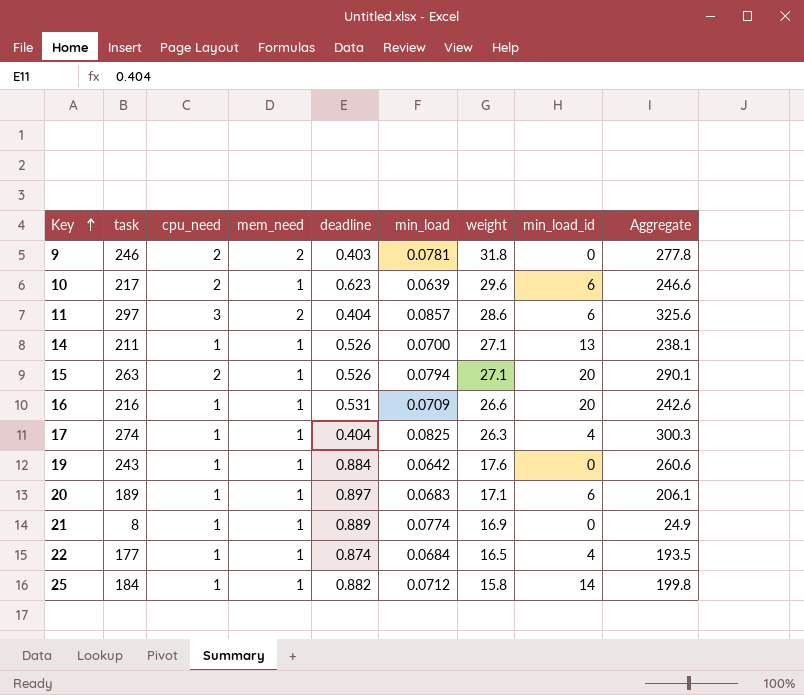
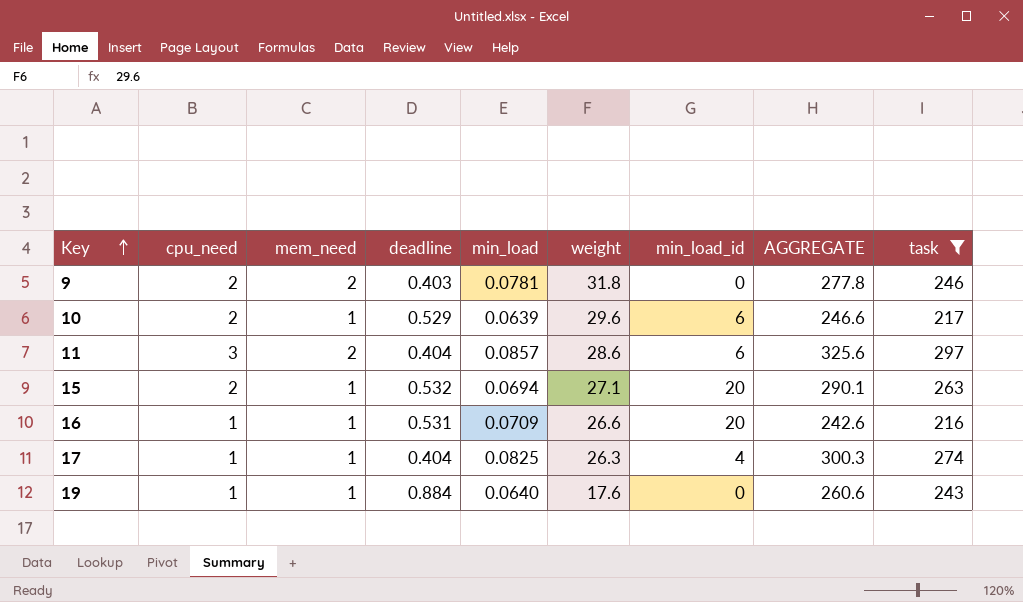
filter: none -> task >= 216
column name: Aggregate -> AGGREGATE
column task | position: 2 -> 9
10 | deadline: 0.623 -> 0.529
15 | deadline: 0.526 -> 0.532
15 | min_load: 0.0794 -> 0.0694
19 | min_load: 0.0642 -> 0.0640

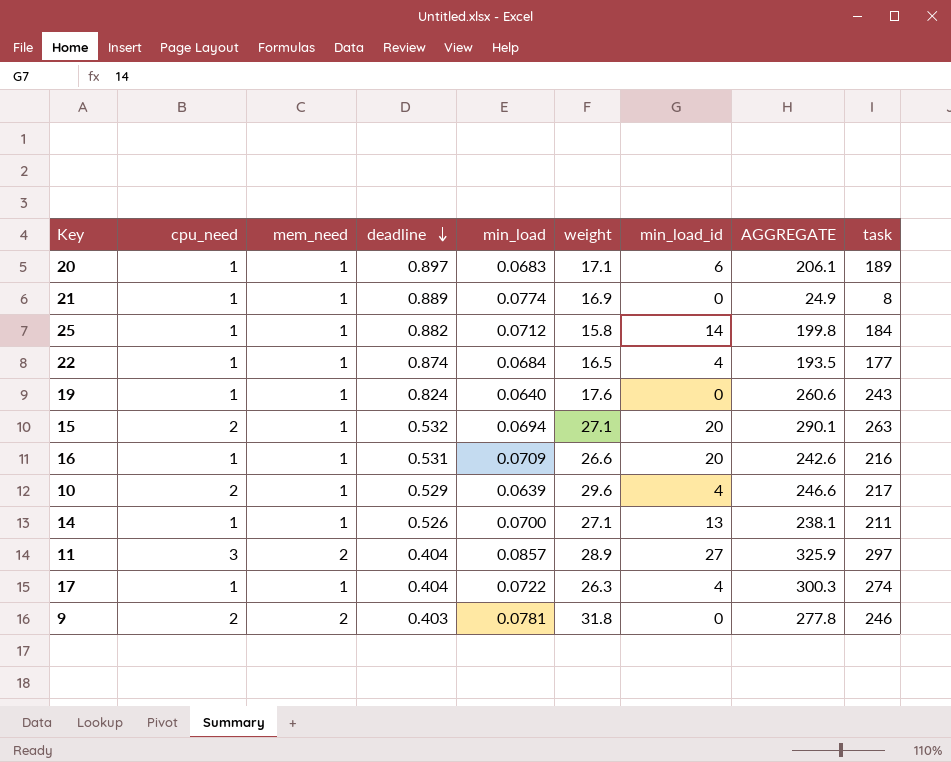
filter: task >= 216 -> none
row order: Key ascending -> deadline descending
19 | deadline: 0.884 -> 0.824
10 | min_load_id: 6 -> 4
11 | weight: 28.6 -> 28.9
11 | min_load_id: 6 -> 27
11 | AGGREGATE: 325.6 -> 325.9
17 | min_load: 0.0825 -> 0.0722

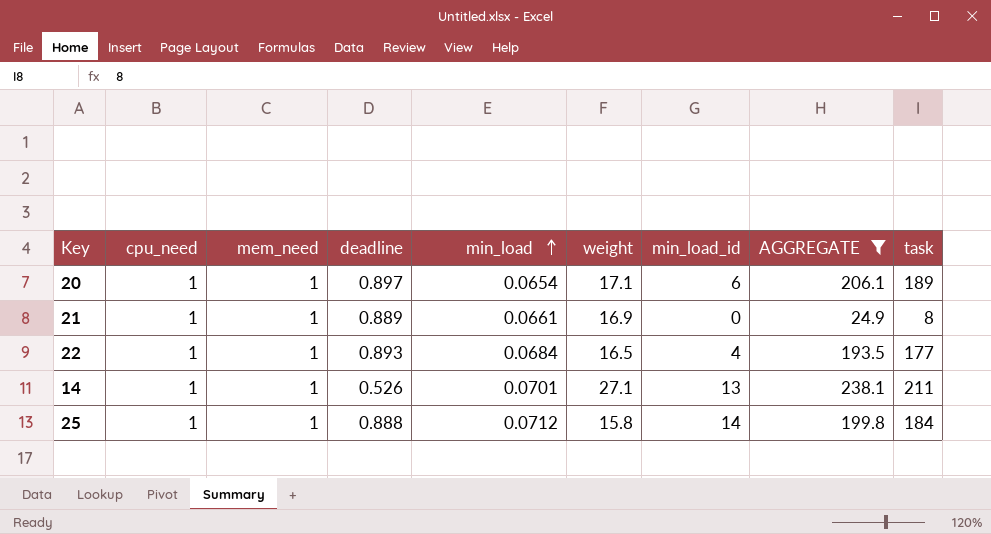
filter: none -> AGGREGATE <= 238.1
row order: deadline descending -> min_load ascending
20 | min_load: 0.0683 -> 0.0654
21 | min_load: 0.0774 -> 0.0661
22 | deadline: 0.874 -> 0.893
14 | min_load: 0.0700 -> 0.0701
25 | deadline: 0.882 -> 0.888

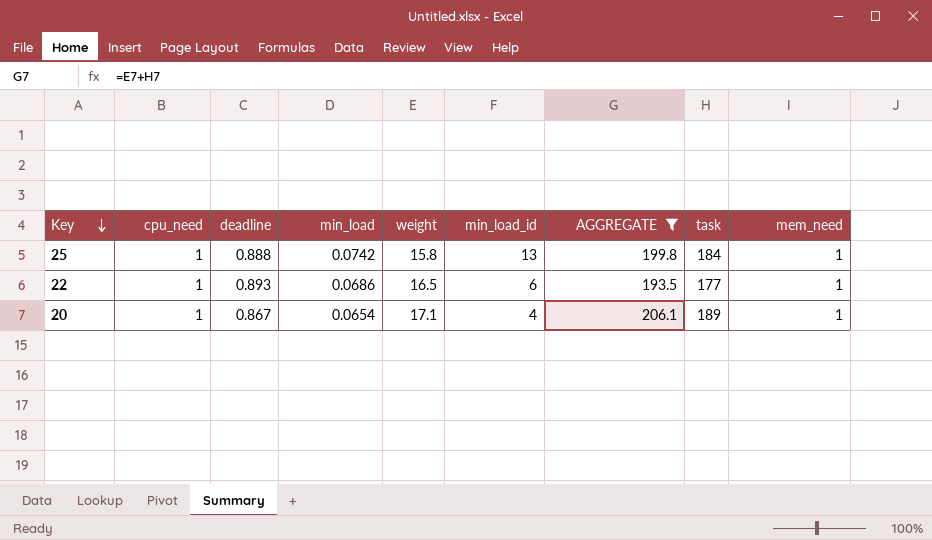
row order: min_load ascending -> Key descending
column mem_need | position: 3 -> 9
row 21: 1 | 1 | 0.889 | 0.0661 | 16.9 | 0 | 24.9 | 8 -> none
row 14: 1 | 1 | 0.526 | 0.0701 | 27.1 | 13 | 238.1 | 211 -> none
25 | min_load: 0.0712 -> 0.0742
25 | min_load_id: 14 -> 13
22 | min_load: 0.0684 -> 0.0686
22 | min_load_id: 4 -> 6
20 | deadline: 0.897 -> 0.867
20 | min_load_id: 6 -> 4

